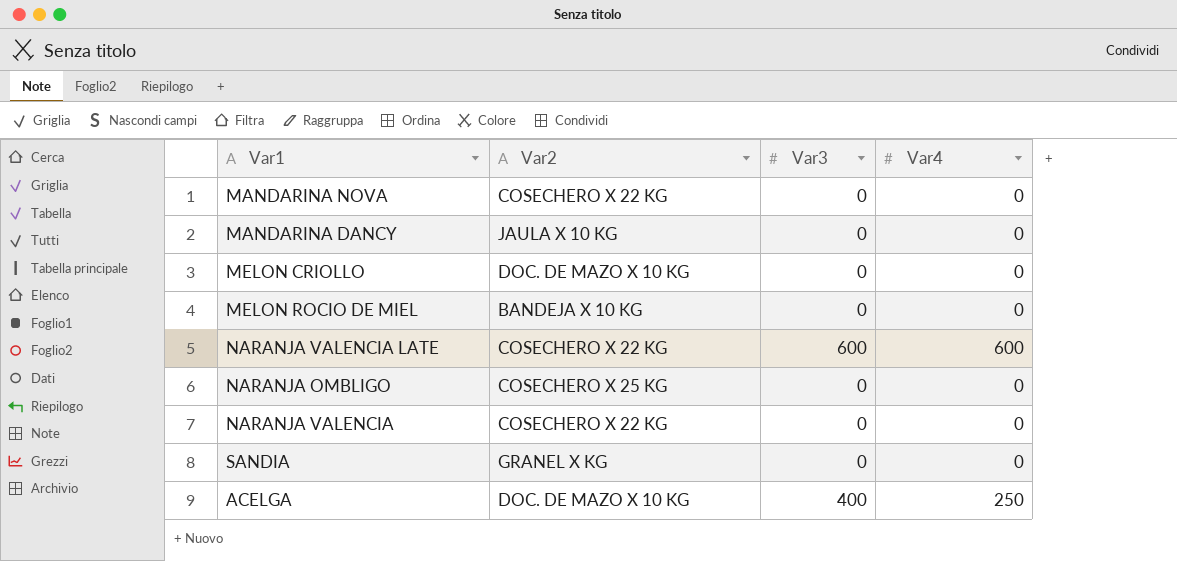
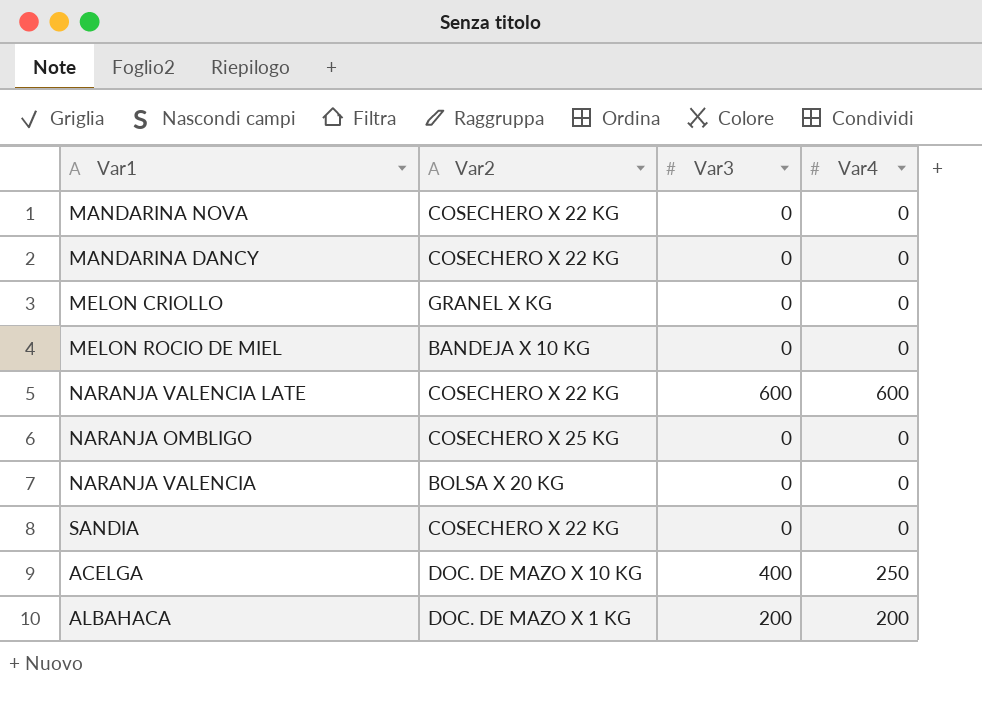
MANDARINA DANCY | Var2: JAULA X 10 KG -> COSECHERO X 22 KG
MELON CRIOLLO | Var2: DOC. DE MAZO X 10 KG -> GRANEL X KG
NARANJA VALENCIA | Var2: COSECHERO X 22 KG -> BOLSA X 20 KG
SANDIA | Var2: GRANEL X KG -> COSECHERO X 22 KG
row ALBAHACA: none -> DOC. DE MAZO X 1 KG | 200 | 200

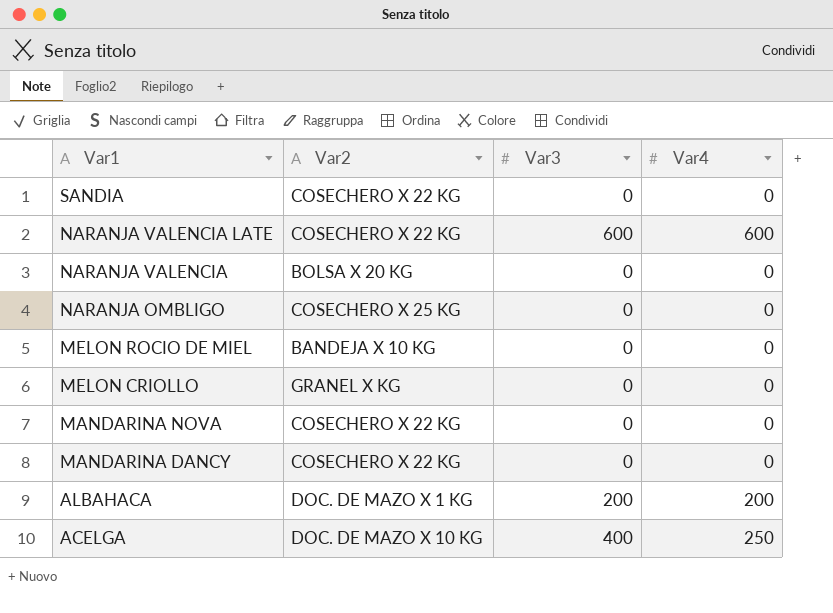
row order: none -> Var1 descending

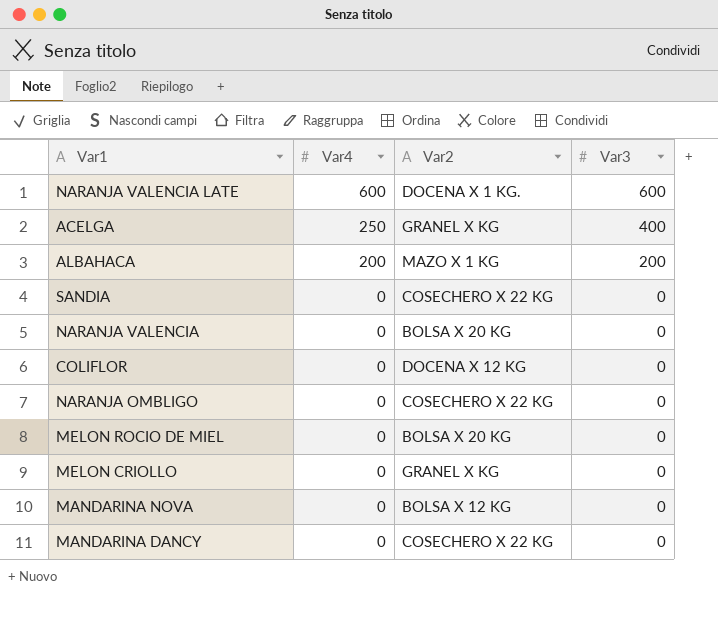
row order: Var1 descending -> Var4 descending
column Var4 | position: 4 -> 2
NARANJA VALENCIA LATE | Var2: COSECHERO X 22 KG -> DOCENA X 1 KG.
ACELGA | Var2: DOC. DE MAZO X 10 KG -> GRANEL X KG
ALBAHACA | Var2: DOC. DE MAZO X 1 KG -> MAZO X 1 KG
row COLIFLOR: none -> 0 | DOCENA X 12 KG | 0
NARANJA OMBLIGO | Var2: COSECHERO X 25 KG -> COSECHERO X 22 KG
MELON ROCIO DE MIEL | Var2: BANDEJA X 10 KG -> BOLSA X 20 KG
MANDARINA NOVA | Var2: COSECHERO X 22 KG -> BOLSA X 12 KG

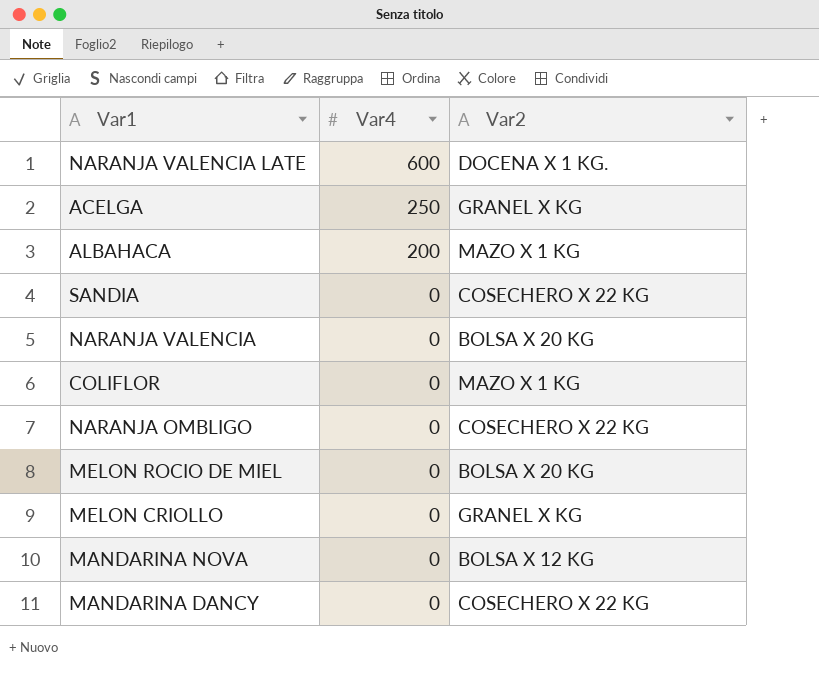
column Var3 | position: 4 -> none
COLIFLOR | Var2: DOCENA X 12 KG -> MAZO X 1 KG

